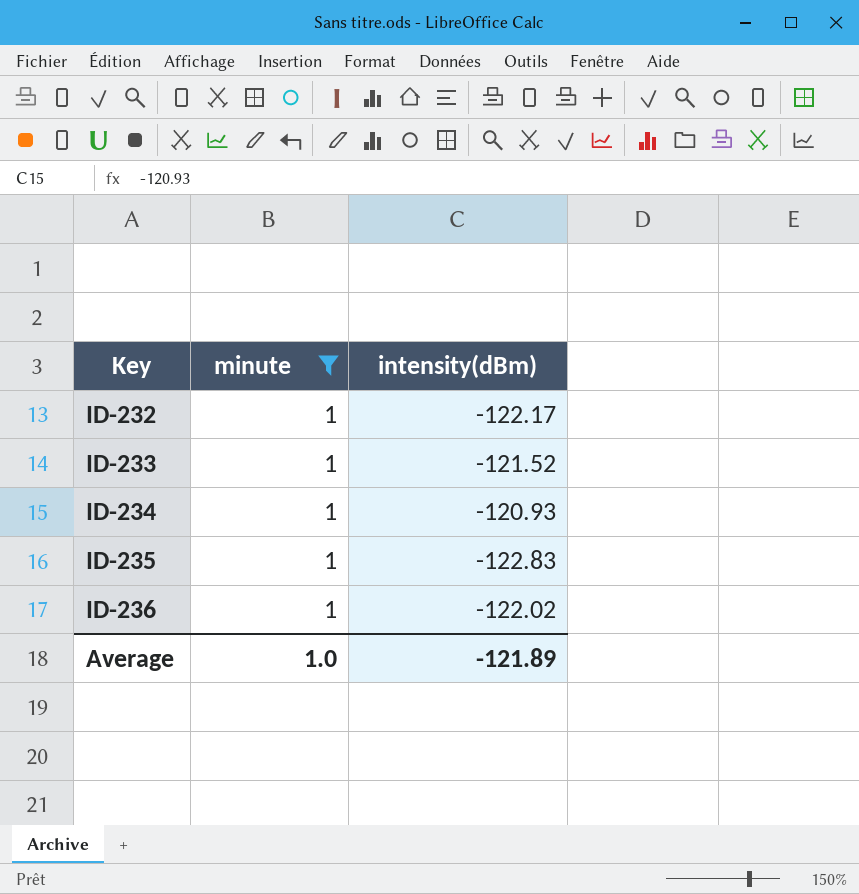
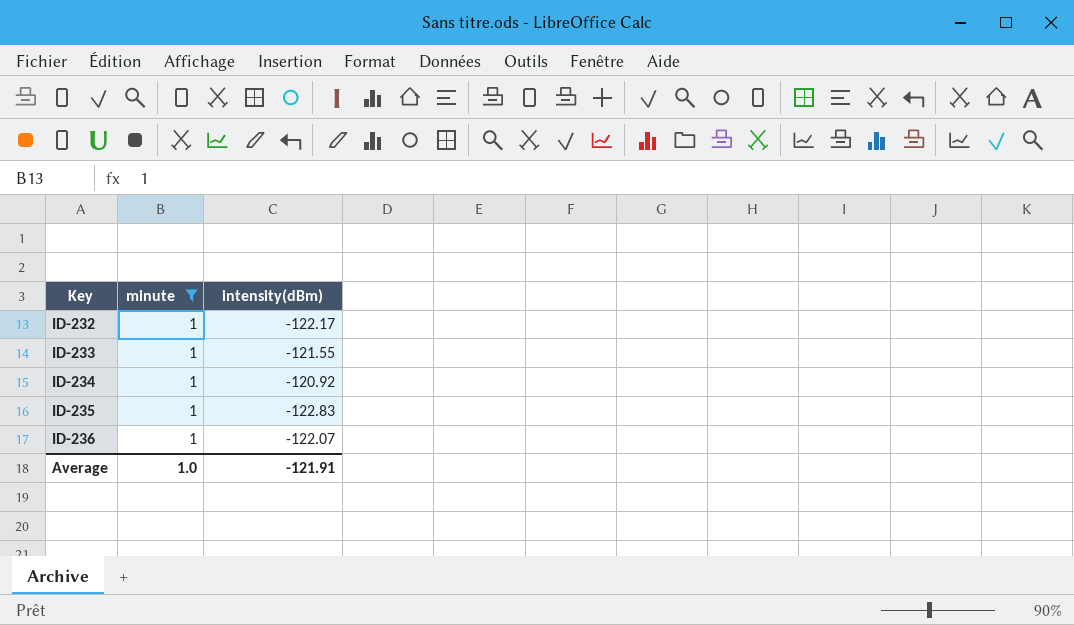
ID-233 | intensity(dBm): -121.52 -> -121.55
ID-234 | intensity(dBm): -120.93 -> -120.92
ID-236 | intensity(dBm): -122.02 -> -122.07
Average | intensity(dBm): -121.89 -> -121.91

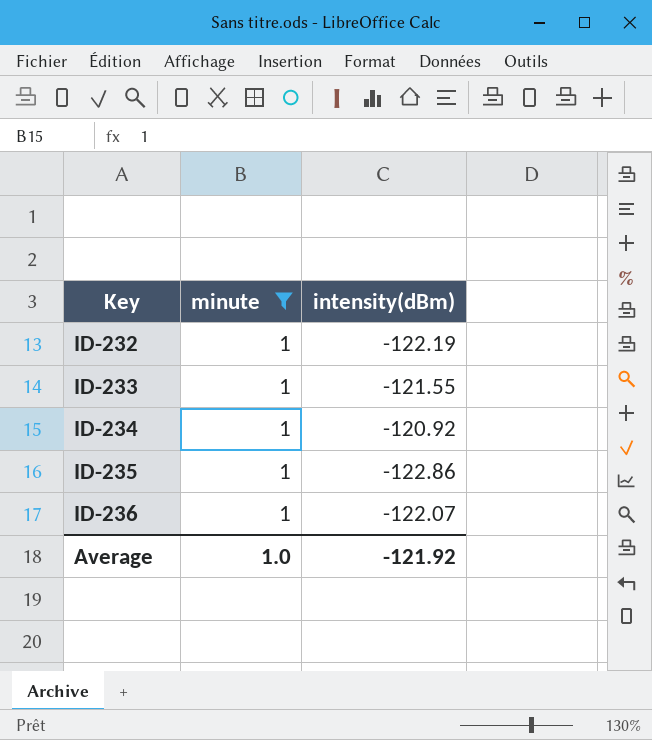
ID-232 | intensity(dBm): -122.17 -> -122.19
ID-235 | intensity(dBm): -122.83 -> -122.86
Average | intensity(dBm): -121.91 -> -121.92

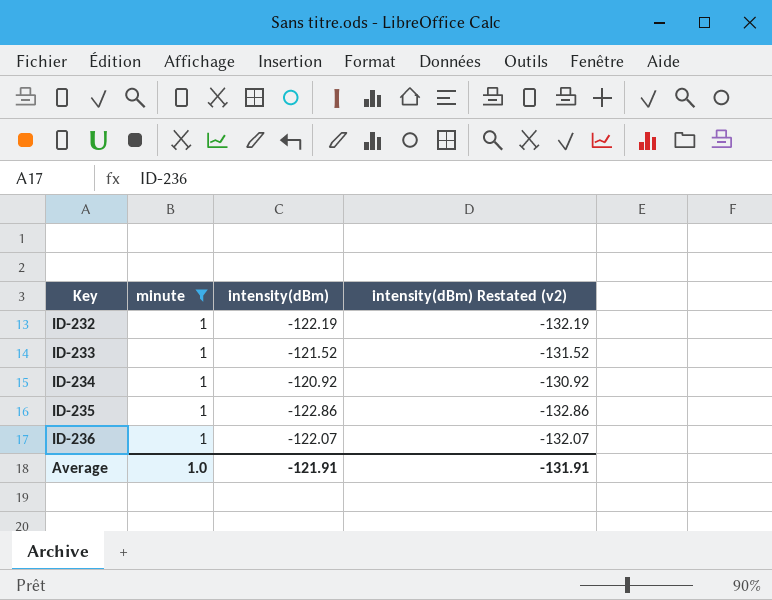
column intensity(dBm) Restated (v2) | formula: none -> [intensity(dBm)] - 10
ID-233 | intensity(dBm): -121.55 -> -121.52
Average | intensity(dBm): -121.92 -> -121.91

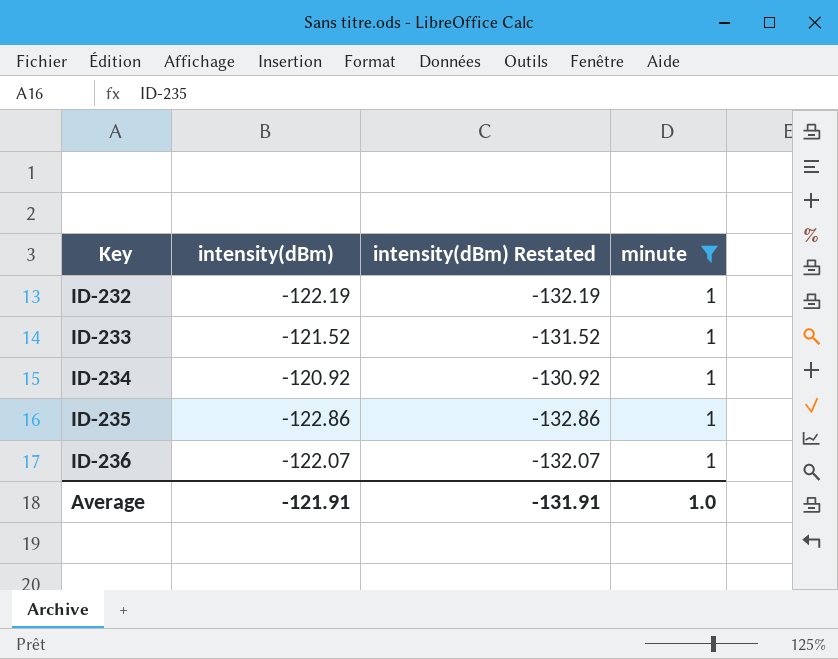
column name: intensity(dBm) Restated (v2) -> intensity(dBm) Restated
column minute | position: 2 -> 4

